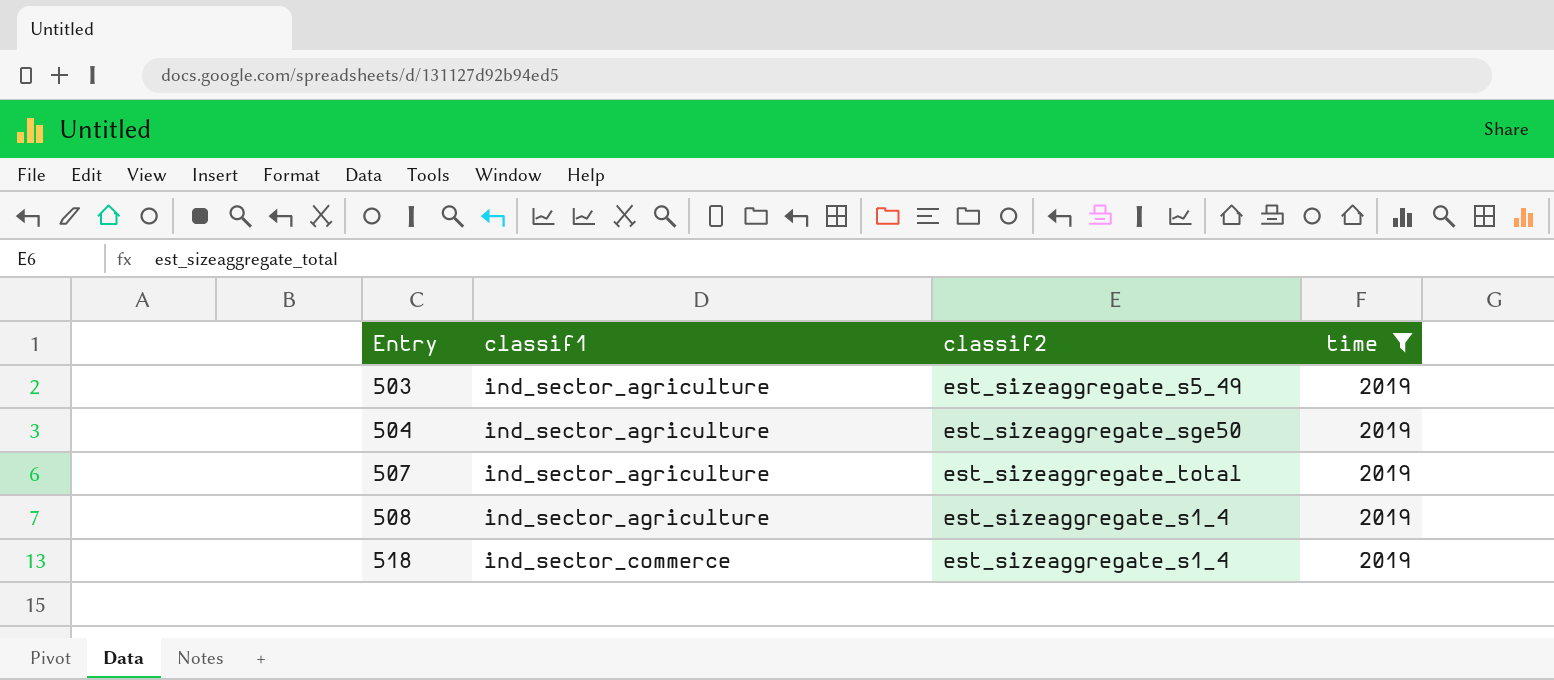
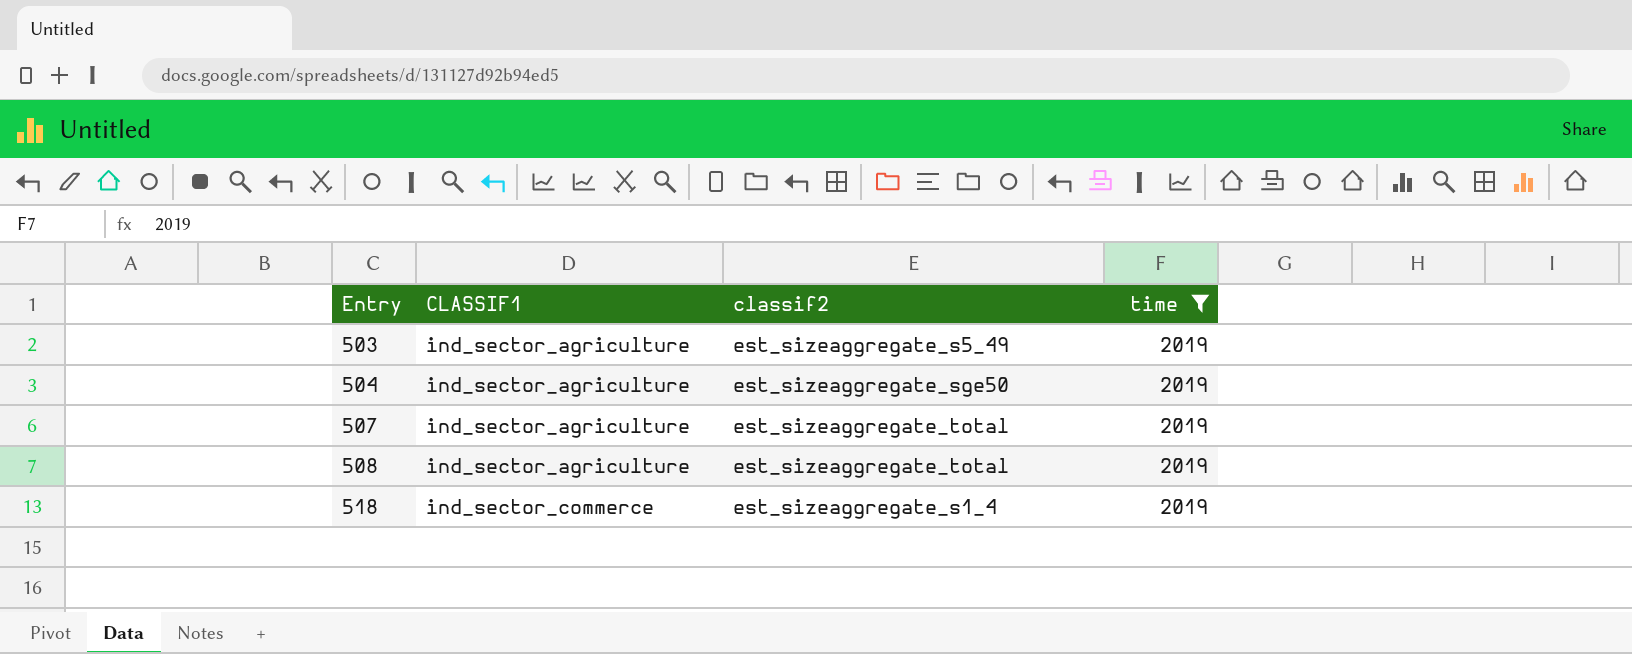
column name: classif1 -> CLASSIF1
508 | classif2: est_sizeaggregate_s1_4 -> est_sizeaggregate_total

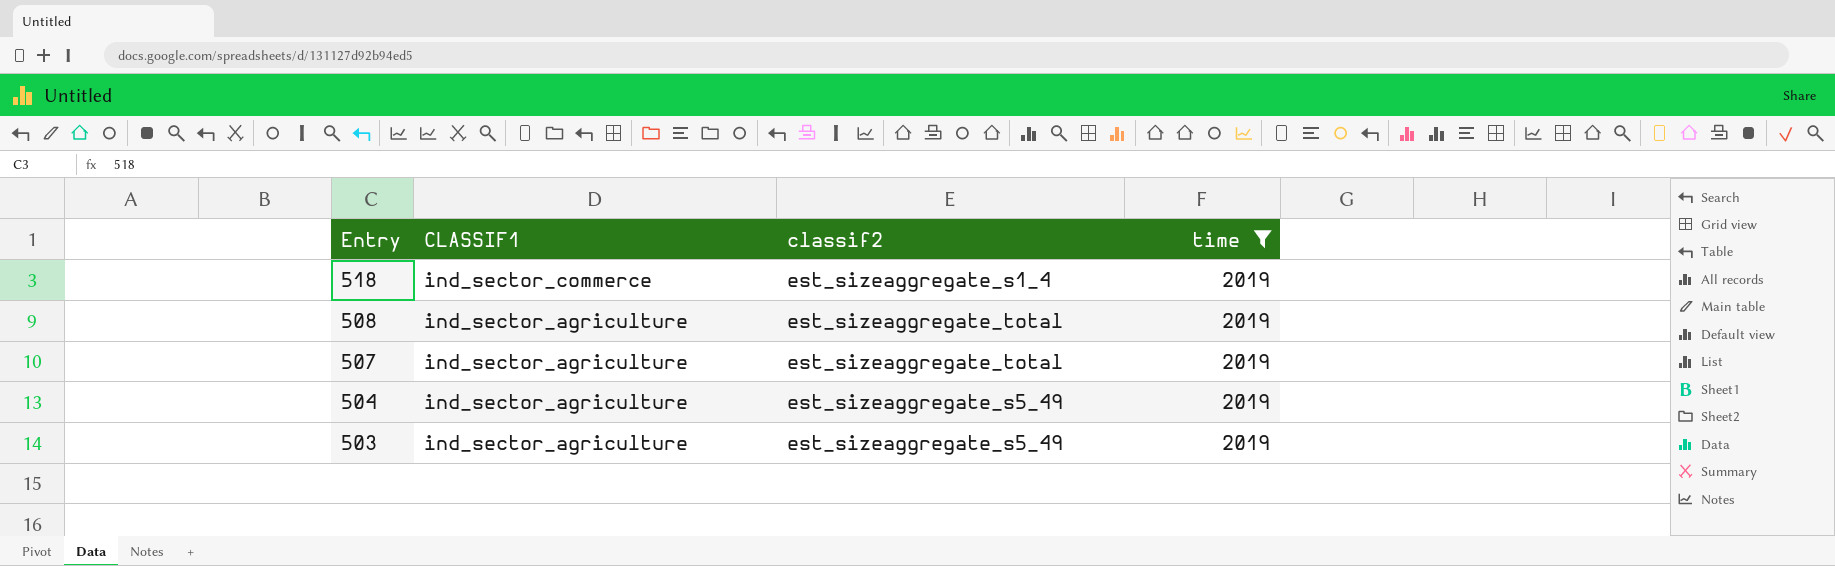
row order: Entry ascending -> Entry descending
504 | classif2: est_sizeaggregate_sge50 -> est_sizeaggregate_s5_49

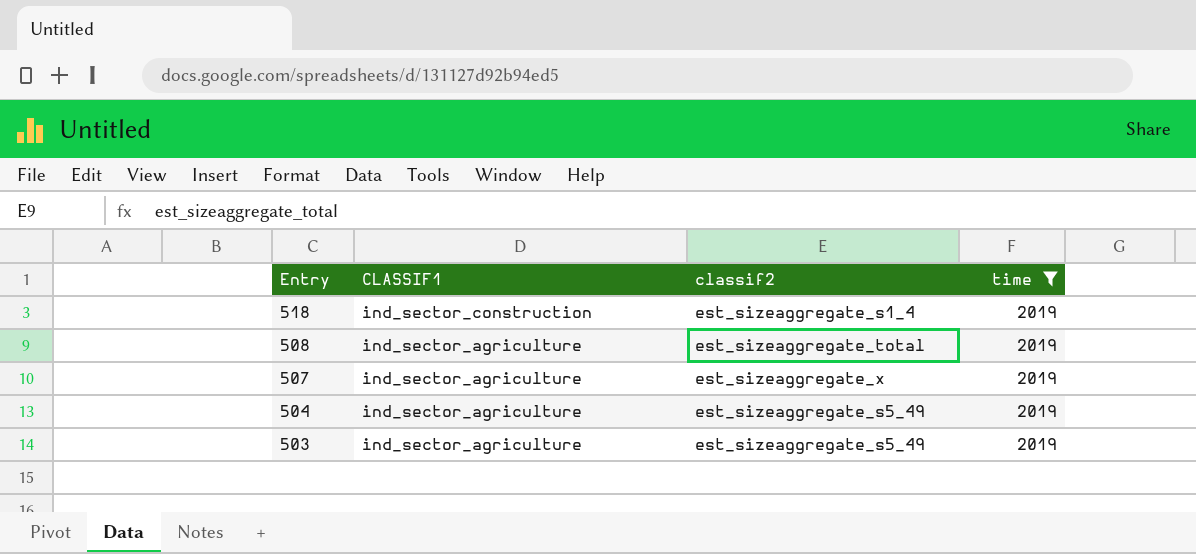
518 | CLASSIF1: ind_sector_commerce -> ind_sector_construction
507 | classif2: est_sizeaggregate_total -> est_sizeaggregate_x

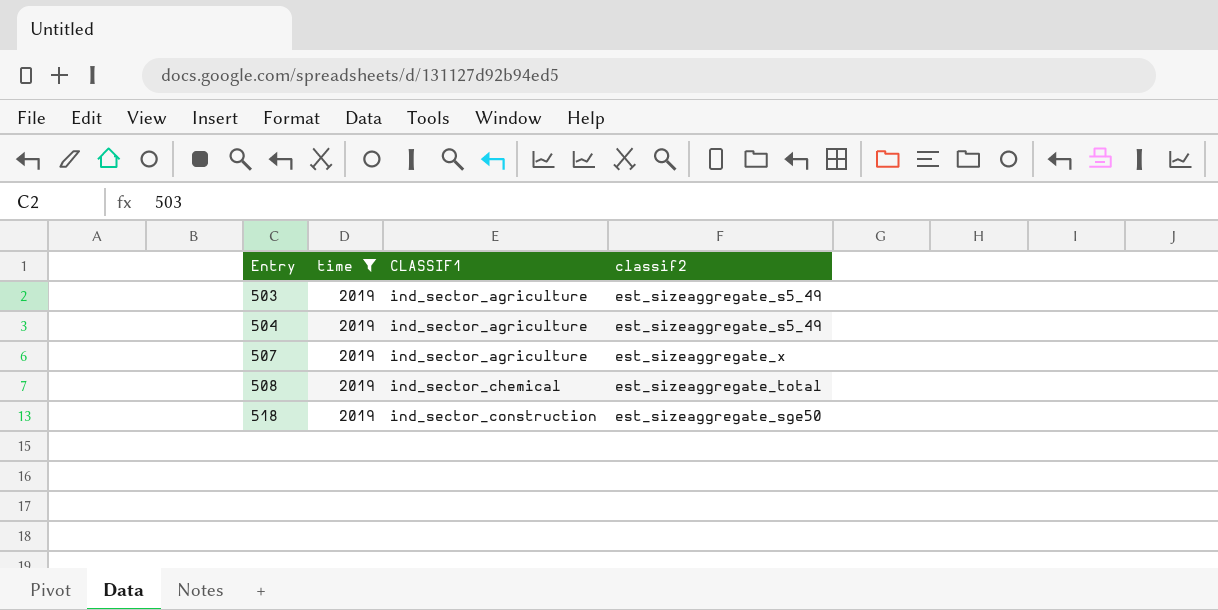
row order: Entry descending -> Entry ascending
column time | position: 4 -> 2
508 | CLASSIF1: ind_sector_agriculture -> ind_sector_chemical
518 | classif2: est_sizeaggregate_s1_4 -> est_sizeaggregate_sge50

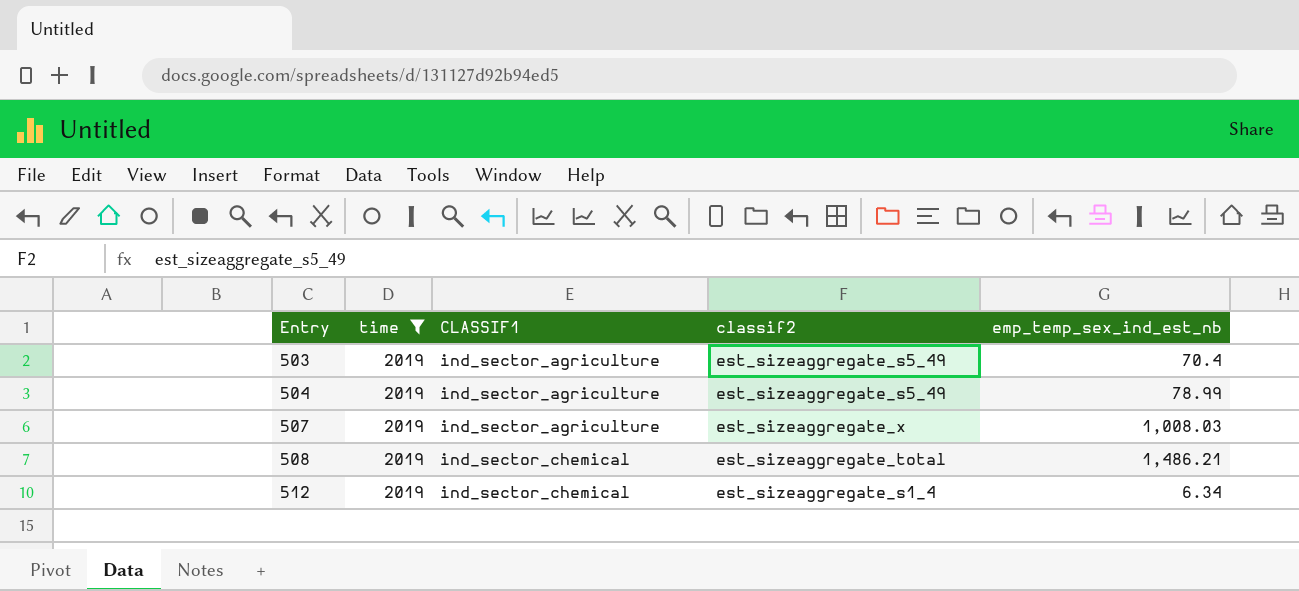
column emp_temp_sex_ind_est_nb | position: none -> 5
row 518: 2019 | ind_sector_construction | est_sizeaggregate_sge50 -> none
row 512: none -> 2019 | ind_sector_chemical | est_sizeaggregate_s1_4 | 6.34

